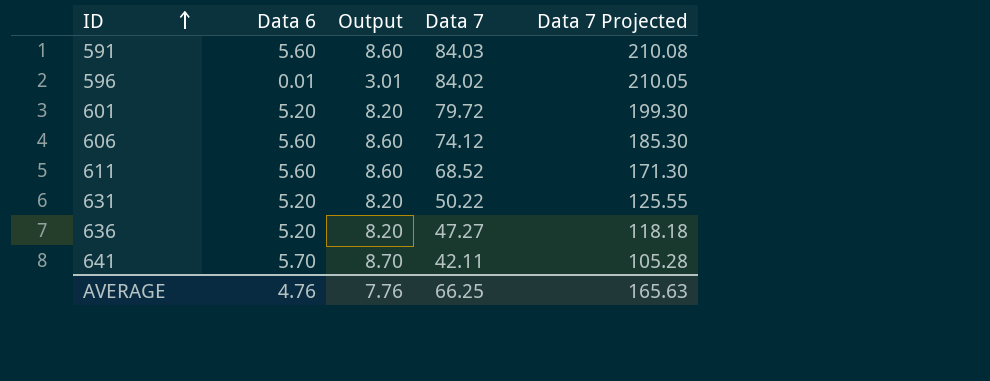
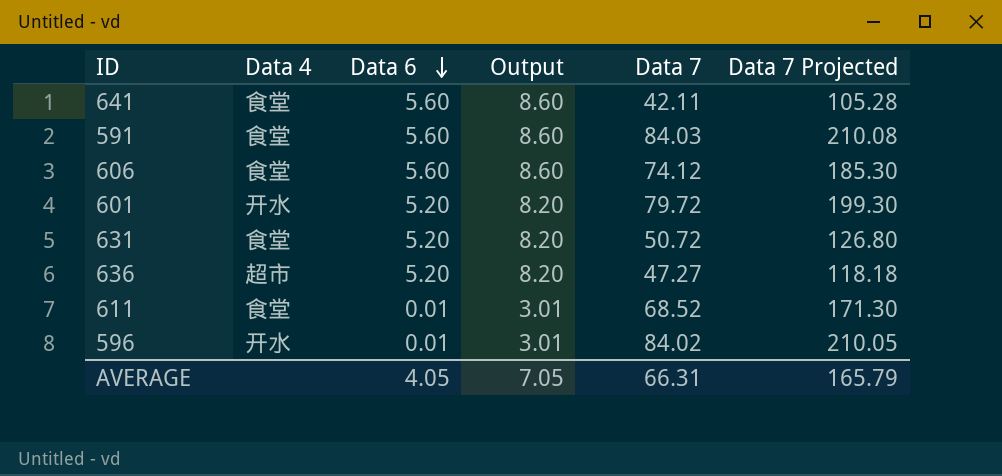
row order: ID ascending -> Data 6 descending
column Data 4 | position: none -> 2
641 | Data 6: 5.70 -> 5.60
641 | Output: 8.70 -> 8.60
631 | Data 7: 50.22 -> 50.72
631 | Data 7 Projected: 125.55 -> 126.80
611 | Data 6: 5.60 -> 0.01
611 | Output: 8.60 -> 3.01
AVERAGE | Data 6: 4.76 -> 4.05
AVERAGE | Output: 7.76 -> 7.05
AVERAGE | Data 7: 66.25 -> 66.31
AVERAGE | Data 7 Projected: 165.63 -> 165.79

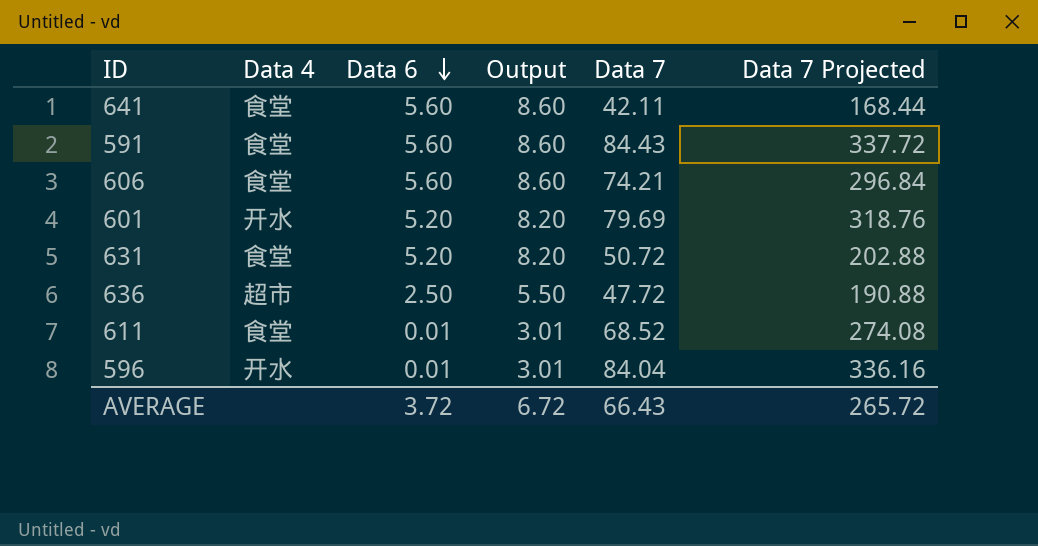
column Data 7 Projected | formula: [Data 7] * 2.5 -> [Data 7] * 4
591 | Data 7: 84.03 -> 84.43
606 | Data 7: 74.12 -> 74.21
601 | Data 7: 79.72 -> 79.69
636 | Data 6: 5.20 -> 2.50
636 | Output: 8.20 -> 5.50
636 | Data 7: 47.27 -> 47.72
596 | Data 7: 84.02 -> 84.04
AVERAGE | Data 6: 4.05 -> 3.72
AVERAGE | Output: 7.05 -> 6.72
AVERAGE | Data 7: 66.31 -> 66.43
AVERAGE | Data 7 Projected: 165.79 -> 265.72

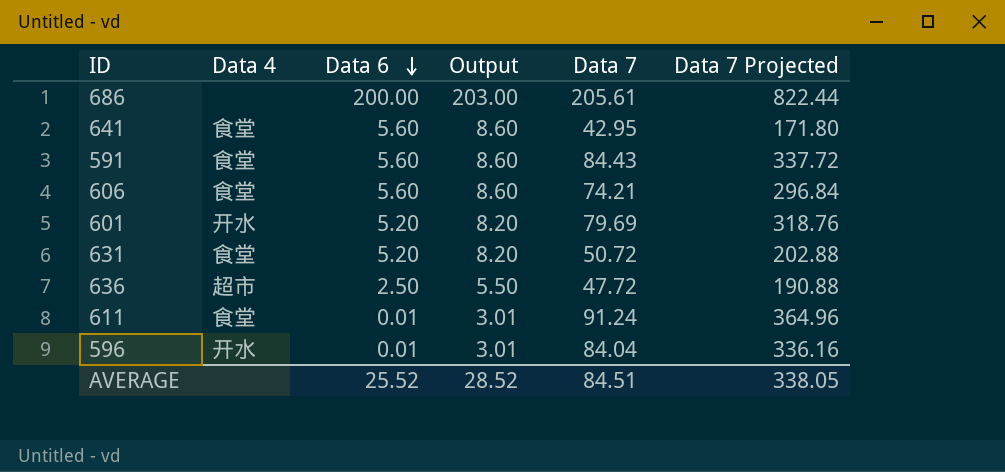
row 686: none -> none | 200.00 | 203.00 | 205.61 | 822.44
641 | Data 7: 42.11 -> 42.95
641 | Data 7 Projected: 168.44 -> 171.80
611 | Data 7: 68.52 -> 91.24
611 | Data 7 Projected: 274.08 -> 364.96
AVERAGE | Data 6: 3.72 -> 25.52
AVERAGE | Output: 6.72 -> 28.52
AVERAGE | Data 7: 66.43 -> 84.51
AVERAGE | Data 7 Projected: 265.72 -> 338.05

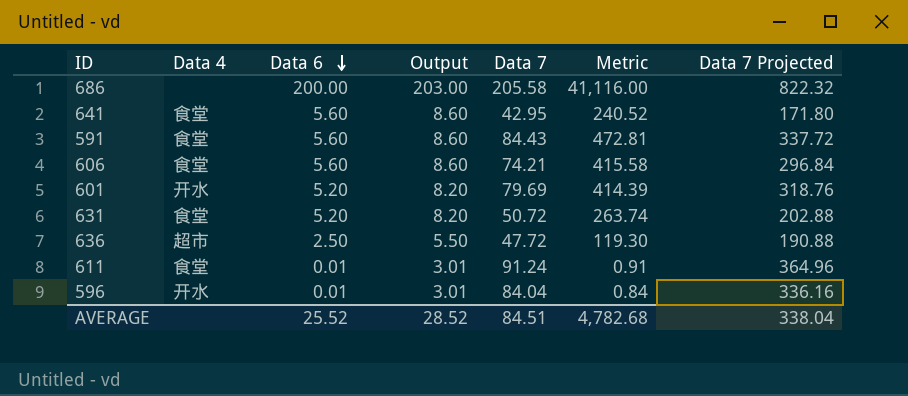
column Metric | formula: none -> [Data 6] * [Data 7]
686 | Data 7: 205.61 -> 205.58
686 | Data 7 Projected: 822.44 -> 822.32
AVERAGE | Data 7 Projected: 338.05 -> 338.04

